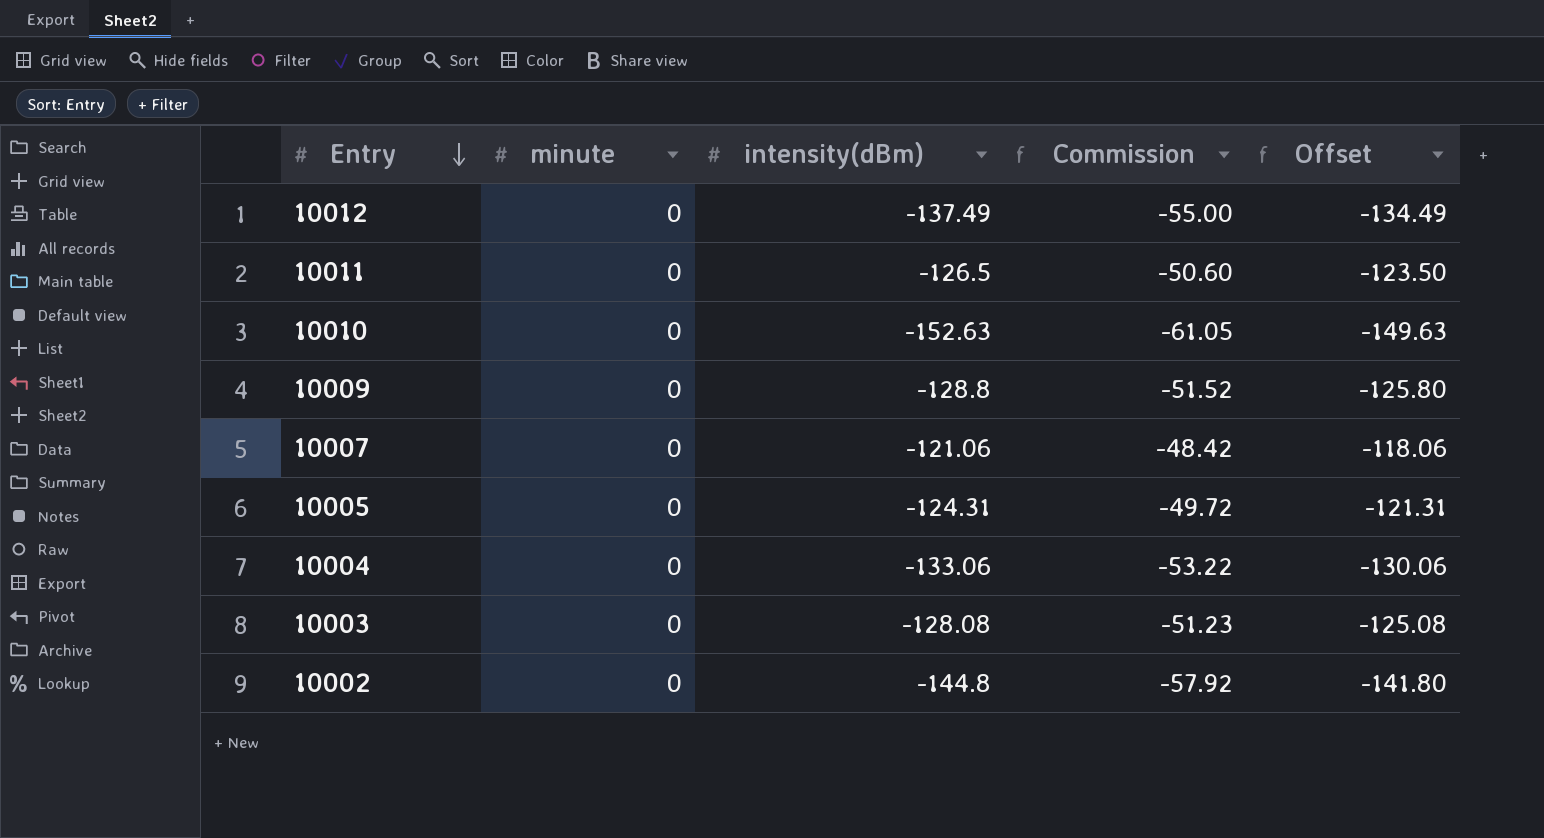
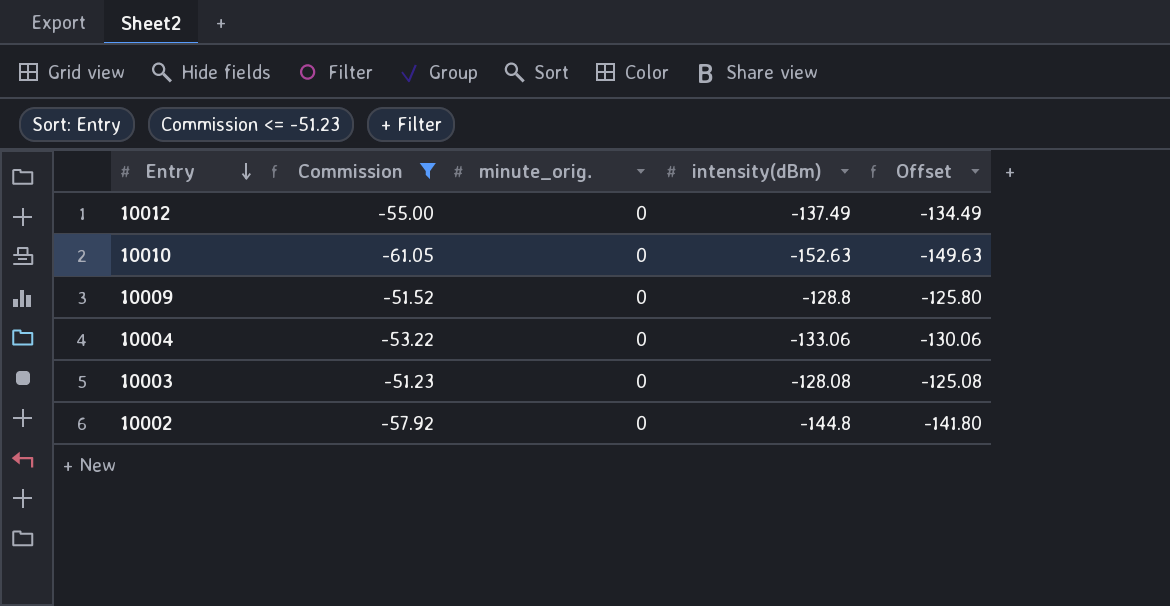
filter: none -> Commission <= -51.23
column Commission | position: 4 -> 2
column name: minute -> minute_orig.

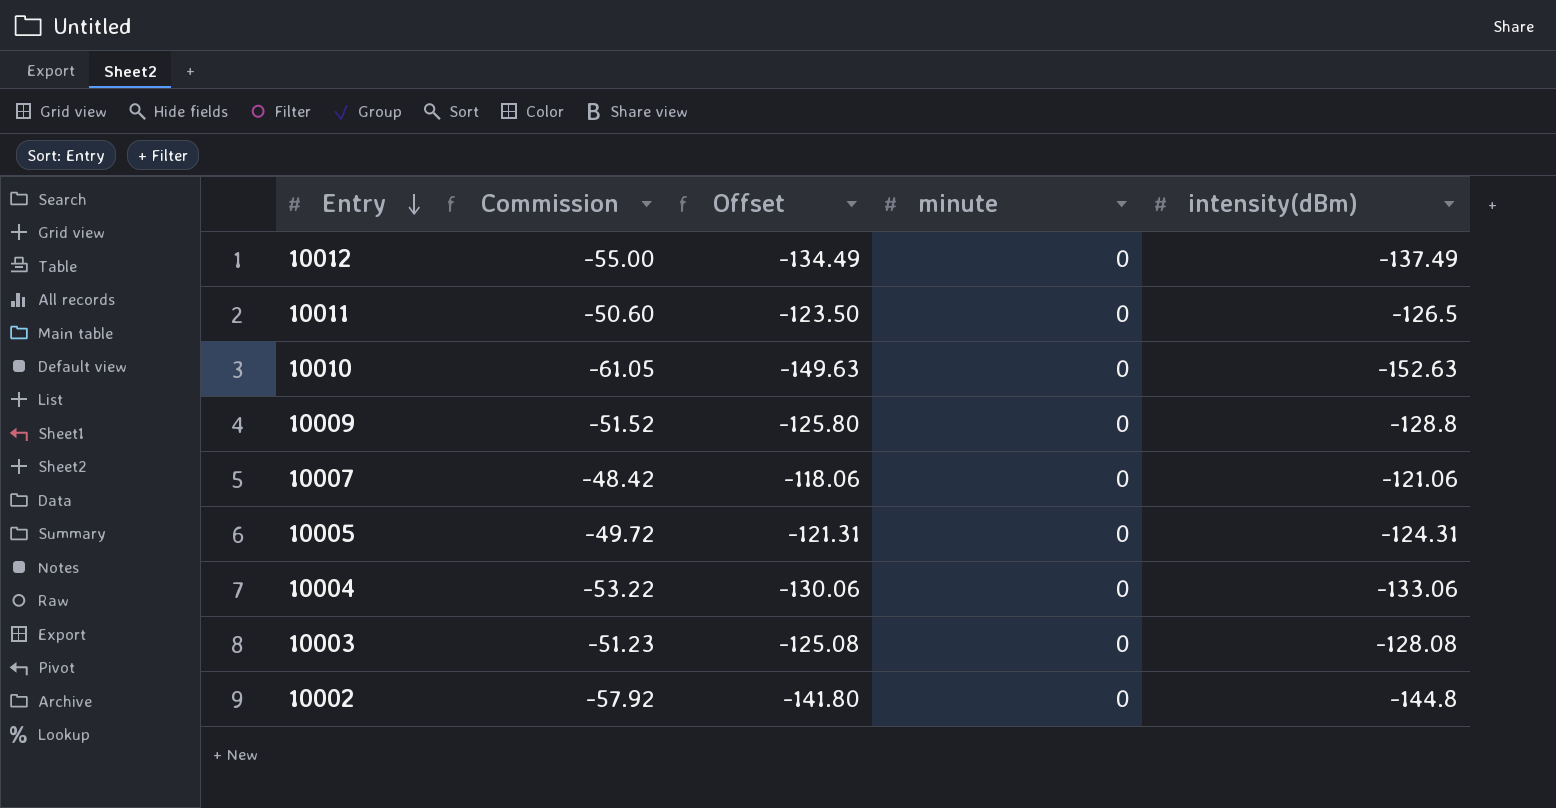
filter: Commission <= -51.23 -> none
column Offset | position: 5 -> 3
column name: minute_orig. -> minute

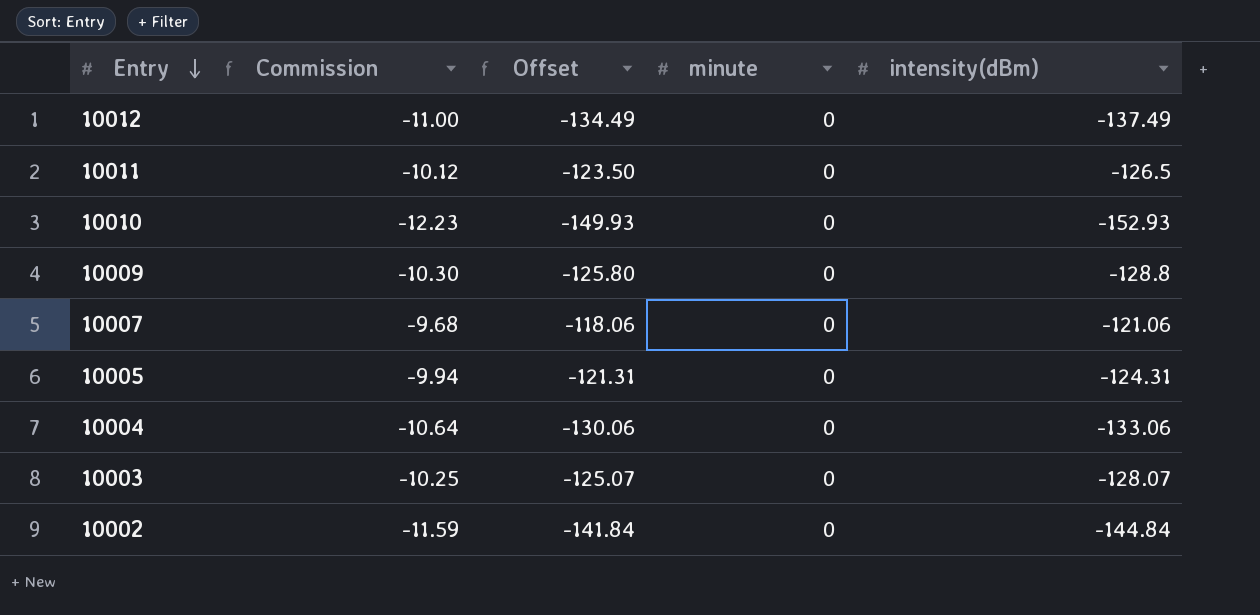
column Commission | formula: [intensity(dBm)] * 0.4 -> [intensity(dBm)] * 0.08
10010 | Offset: -149.63 -> -149.93
10010 | intensity(dBm): -152.63 -> -152.93
10003 | Offset: -125.08 -> -125.07
10003 | intensity(dBm): -128.08 -> -128.07
10002 | Offset: -141.80 -> -141.84
10002 | intensity(dBm): -144.8 -> -144.84

